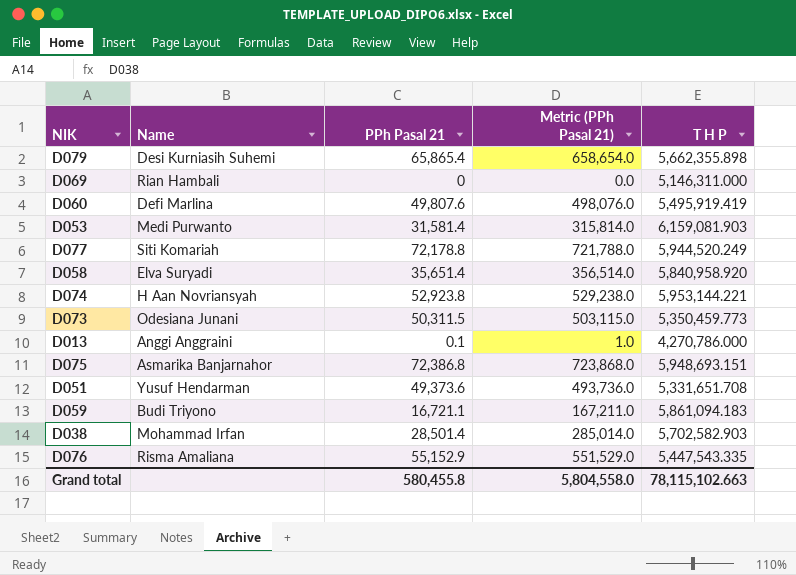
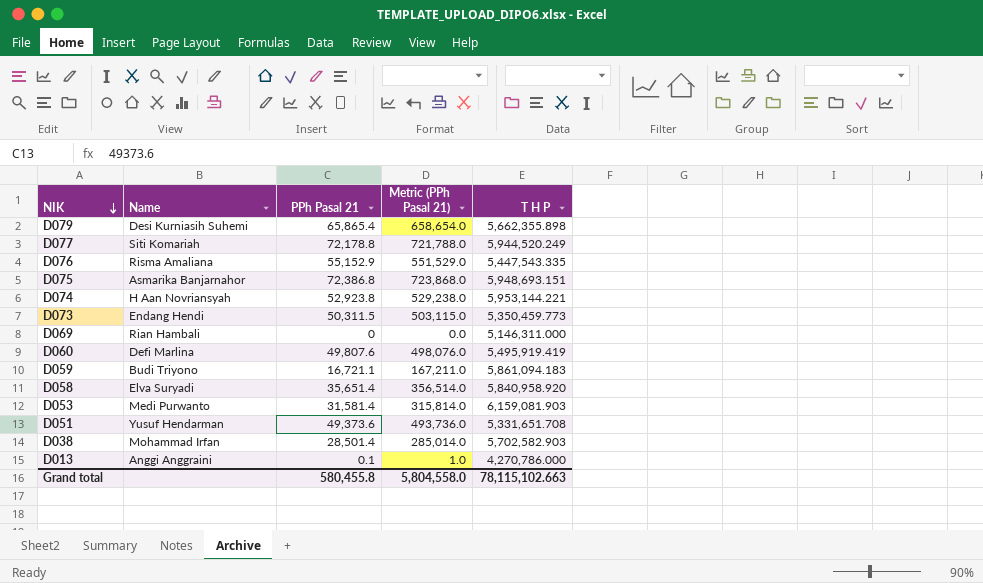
row order: none -> NIK descending
D073 | Name: Odesiana Junani -> Endang Hendi

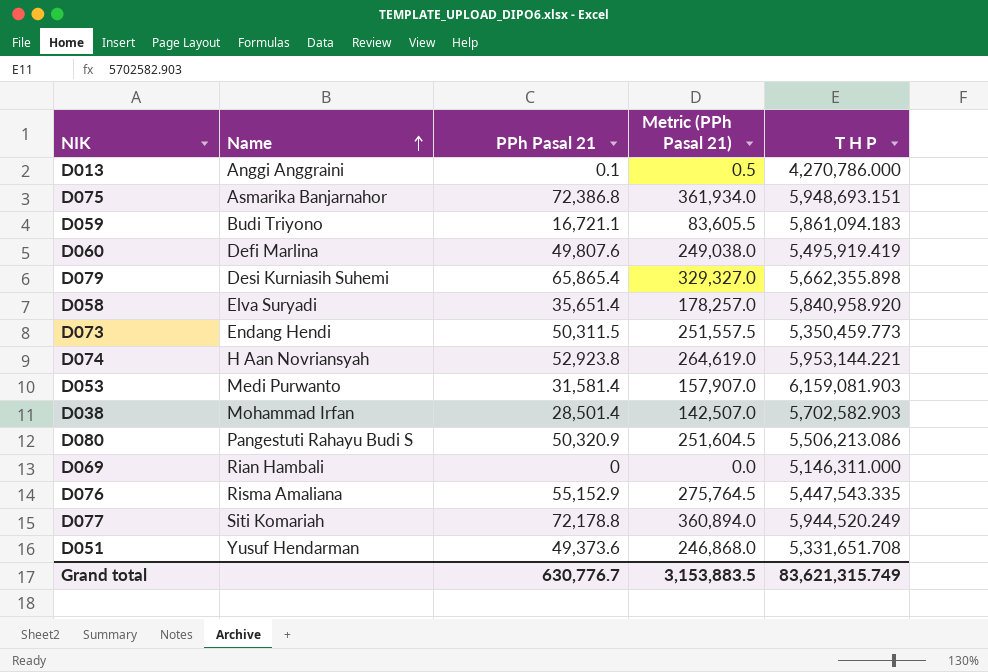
row order: NIK descending -> Name ascending
column Metric (PPh Pasal 21) | formula: [PPh Pasal 21] * 10 -> [PPh Pasal 21] * 5
row D080: none -> Pangestuti Rahayu Budi S | 50,320.9 | 251,604.5 | 5,506,213.086
Grand total | PPh Pasal 21: 580,455.8 -> 630,776.7
Grand total | Metric (PPh Pasal 21): 5,804,558.0 -> 3,153,883.5
Grand total | T H P: 78,115,102.663 -> 83,621,315.749

